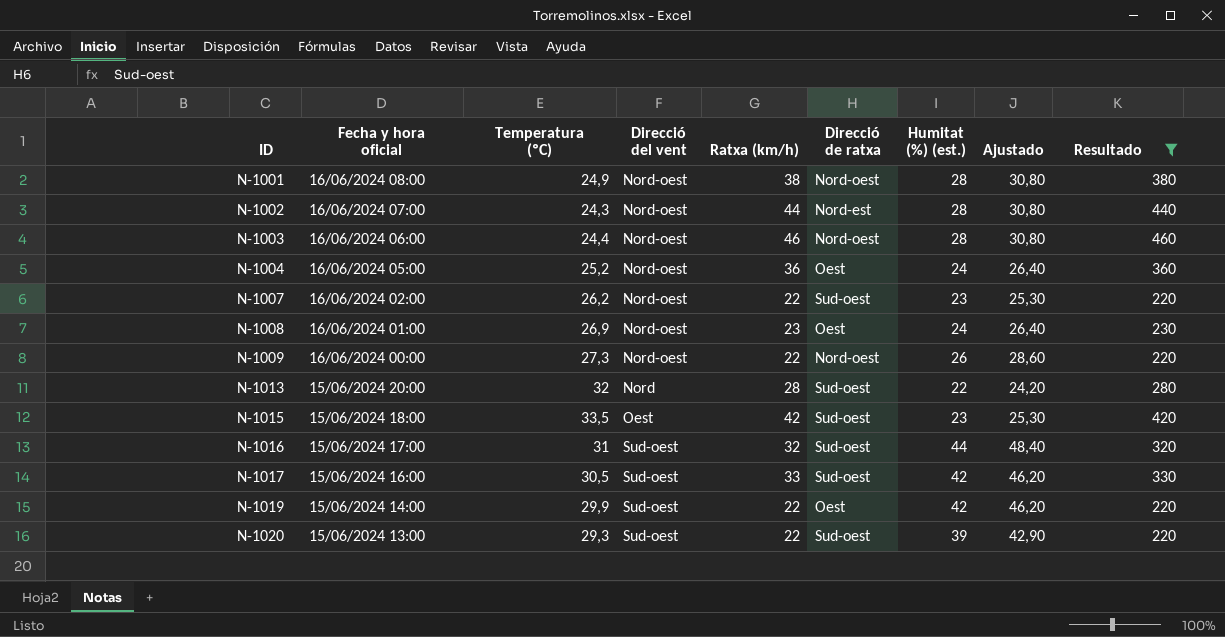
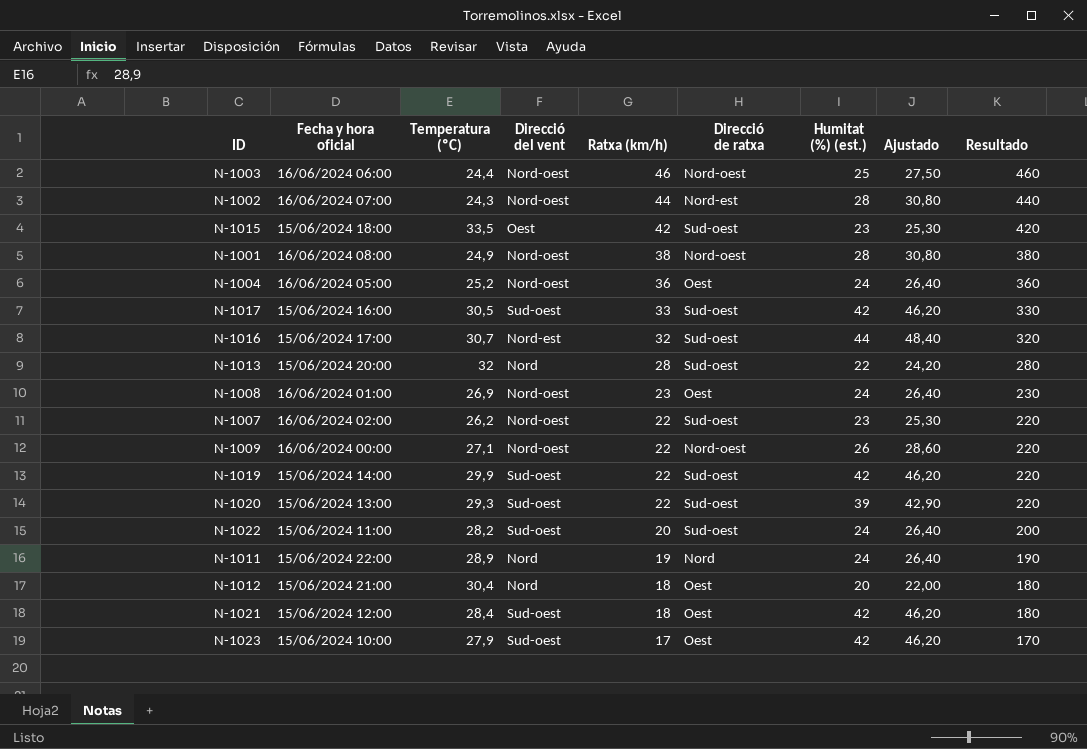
filter: Resultado >= 220 -> none
row order: ID ascending -> Ratxa (km/h) descending
N-1003 | Humitat (%) (est.): 28 -> 25
N-1003 | Ajustado: 30,80 -> 27,50
N-1016 | Temperatura (ºC): 31 -> 30,7
N-1016 | Direcció del vent: Sud-oest -> Nord-est
N-1009 | Temperatura (ºC): 27,3 -> 27,1
N-1019 | Direcció de ratxa: Oest -> Sud-oest

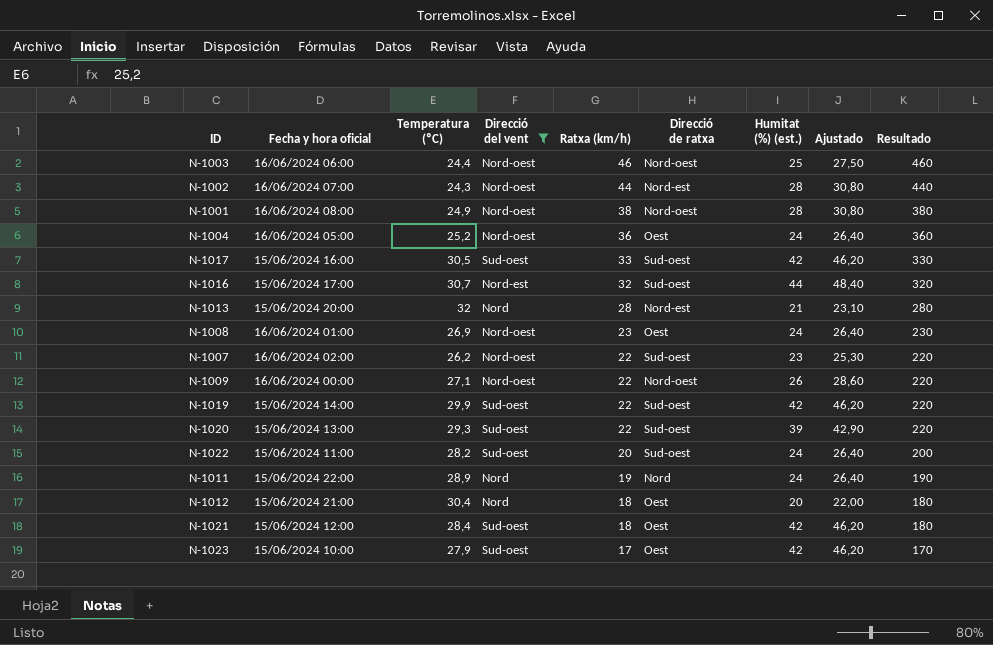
filter: none -> Direcció del vent != Oest
N-1013 | Direcció de ratxa: Sud-oest -> Nord-est
N-1013 | Humitat (%) (est.): 22 -> 21
N-1013 | Ajustado: 24,20 -> 23,10

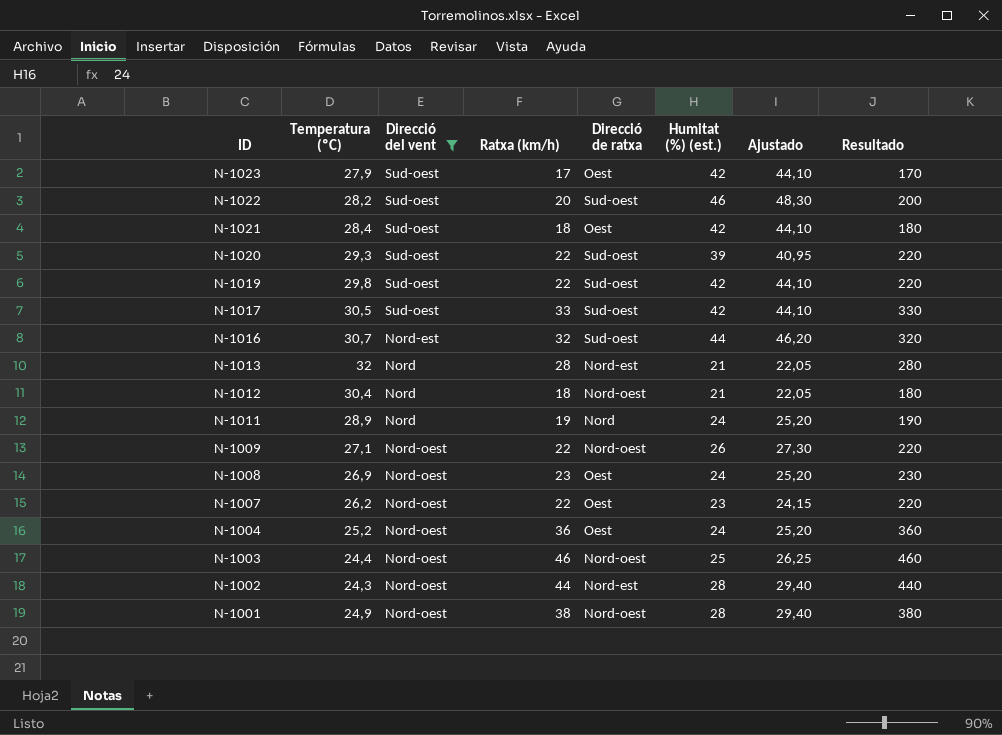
row order: Ratxa (km/h) descending -> ID descending
column Fecha y hora oficial | position: 2 -> none
column Ajustado | formula: [Humitat (%) (est.)] * 1,1 -> [Humitat (%) (est.)] * 1,05
N-1022 | Humitat (%) (est.): 24 -> 46
N-1019 | Temperatura (ºC): 29,9 -> 29,8
N-1012 | Direcció de ratxa: Oest -> Nord-oest
N-1012 | Humitat (%) (est.): 20 -> 21
N-1007 | Direcció de ratxa: Sud-oest -> Oest

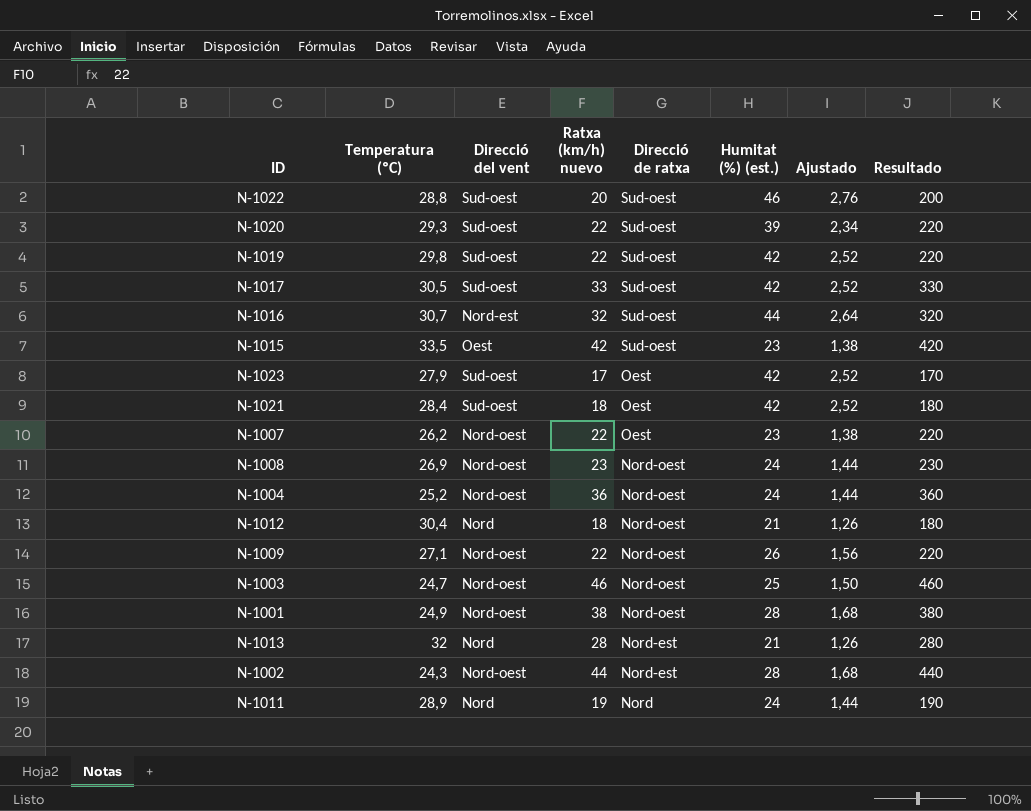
filter: Direcció del vent != Oest -> none
row order: ID descending -> Direcció de ratxa descending
column name: Ratxa (km/h) -> Ratxa (km/h) nuevo
column Ajustado | formula: [Humitat (%) (est.)] * 1,05 -> [Humitat (%) (est.)] * 0,06
N-1022 | Temperatura (ºC): 28,2 -> 28,8
N-1008 | Direcció de ratxa: Oest -> Nord-oest
N-1004 | Direcció de ratxa: Oest -> Nord-oest
N-1003 | Temperatura (ºC): 24,4 -> 24,7

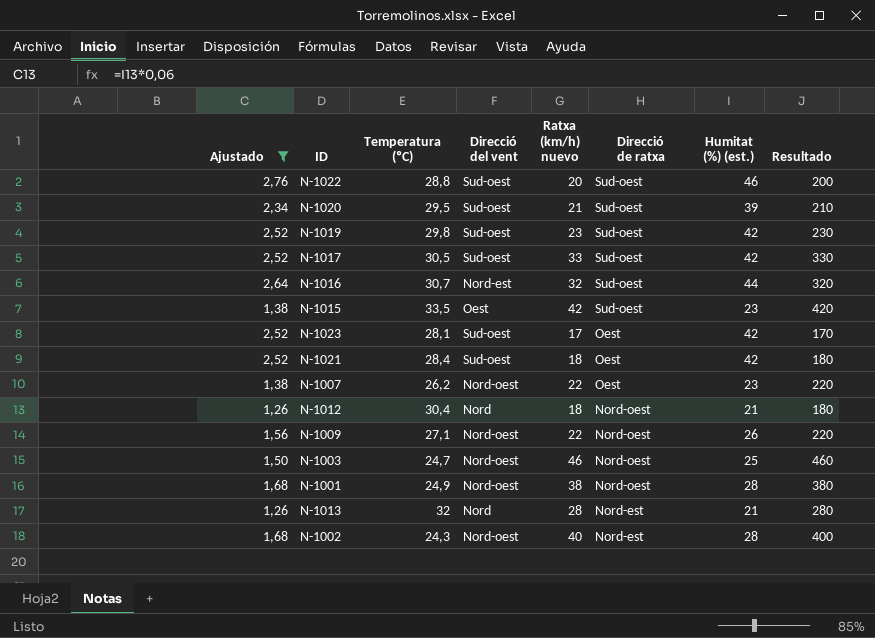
filter: none -> Ajustado != 1,44
column Ajustado | position: 7 -> 1
N-1020 | Temperatura (ºC): 29,3 -> 29,5
N-1020 | Ratxa (km/h) nuevo: 22 -> 21
N-1020 | Resultado: 220 -> 210
N-1019 | Ratxa (km/h) nuevo: 22 -> 23
N-1019 | Resultado: 220 -> 230
N-1023 | Temperatura (ºC): 27,9 -> 28,1
N-1002 | Ratxa (km/h) nuevo: 44 -> 40
N-1002 | Resultado: 440 -> 400

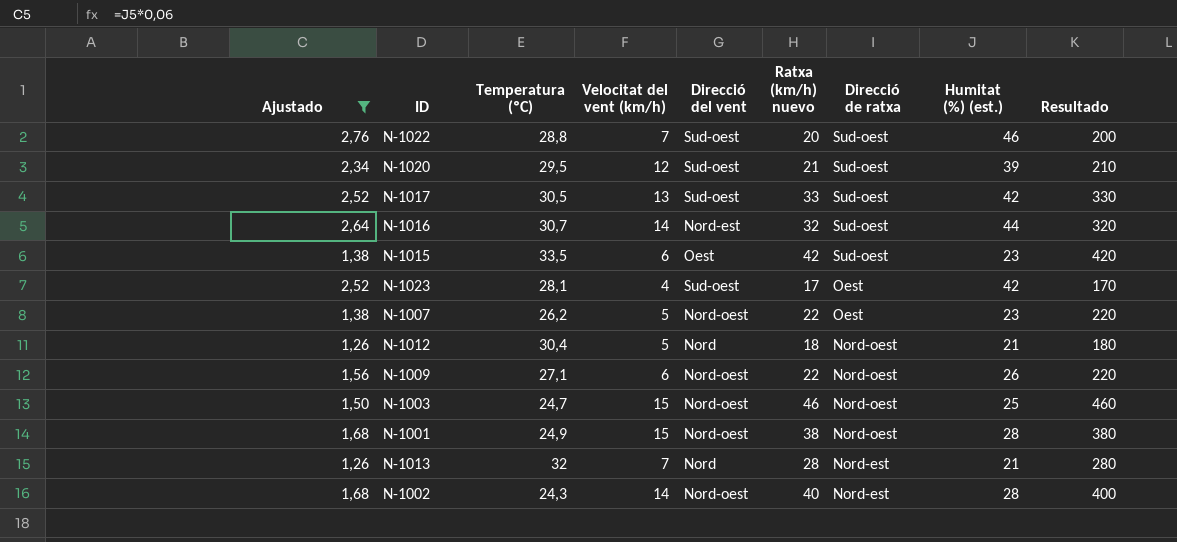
column Velocitat del vent (km/h) | position: none -> 4
row N-1019: 2,52 | 29,8 | Sud-oest | 23 | Sud-oest | 42 | 230 -> none
row N-1021: 2,52 | 28,4 | Sud-oest | 18 | Oest | 42 | 180 -> none

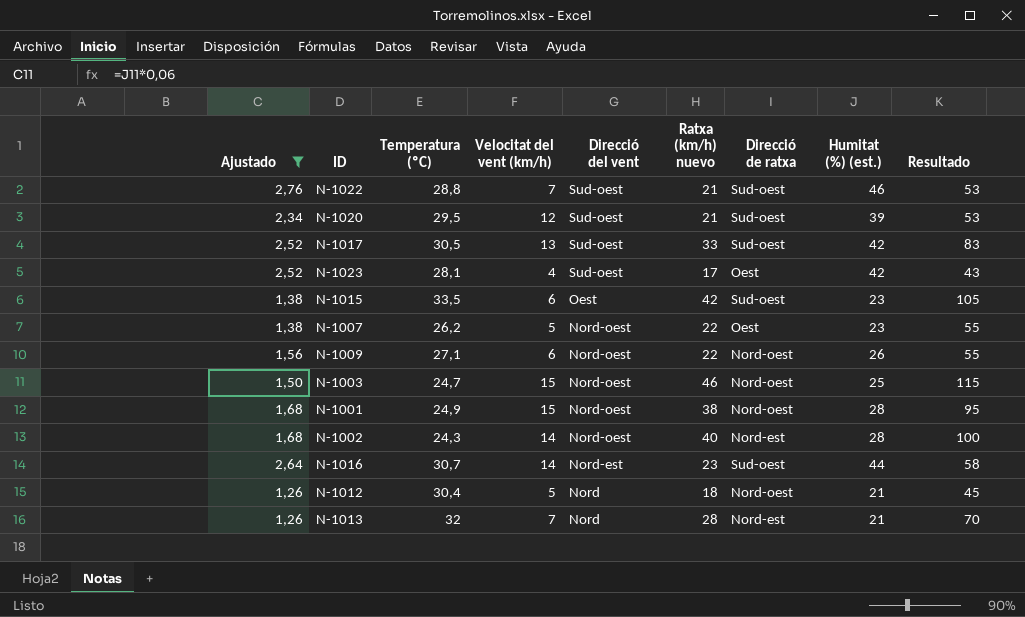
row order: Direcció de ratxa descending -> Direcció del vent descending
column Resultado | formula: [Ratxa (km/h) nuevo] * 10 -> [Ratxa (km/h) nuevo] * 2,5
N-1022 | Ratxa (km/h) nuevo: 20 -> 21
N-1016 | Ratxa (km/h) nuevo: 32 -> 23

